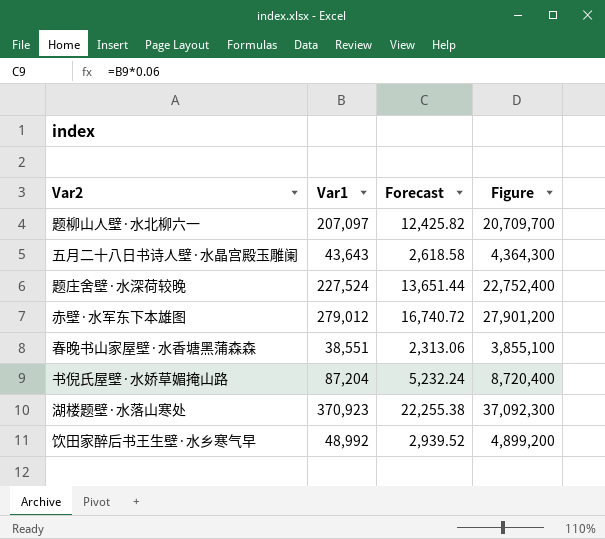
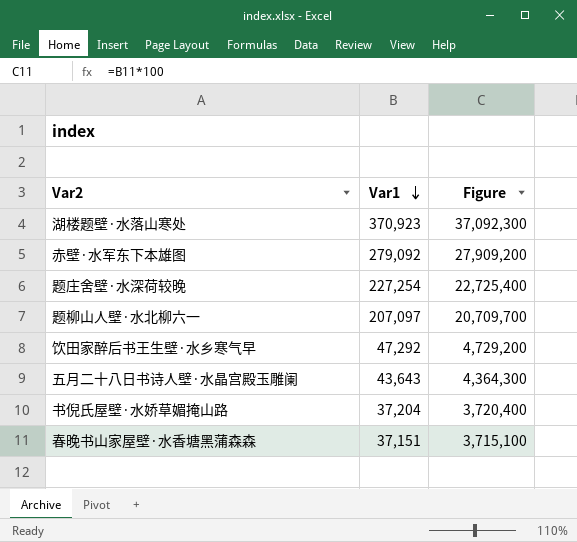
row order: none -> Var1 descending
column Forecast | formula: [Var1] * 0.06 -> none
赤壁·水军东下本雄图 | Var1: 279,012 -> 279,092
赤壁·水军东下本雄图 | Figure: 27,901,200 -> 27,909,200
题庄舍壁·水深荷较晚 | Var1: 227,524 -> 227,254
题庄舍壁·水深荷较晚 | Figure: 22,752,400 -> 22,725,400
饮田家醉后书王生壁·水乡寒气早 | Var1: 48,992 -> 47,292
饮田家醉后书王生壁·水乡寒气早 | Figure: 4,899,200 -> 4,729,200
书倪氏屋壁·水娇草媚掩山路 | Var1: 87,204 -> 37,204
书倪氏屋壁·水娇草媚掩山路 | Figure: 8,720,400 -> 3,720,400
春晚书山家屋壁·水香塘黑蒲森森 | Var1: 38,551 -> 37,151
春晚书山家屋壁·水香塘黑蒲森森 | Figure: 3,855,100 -> 3,715,100

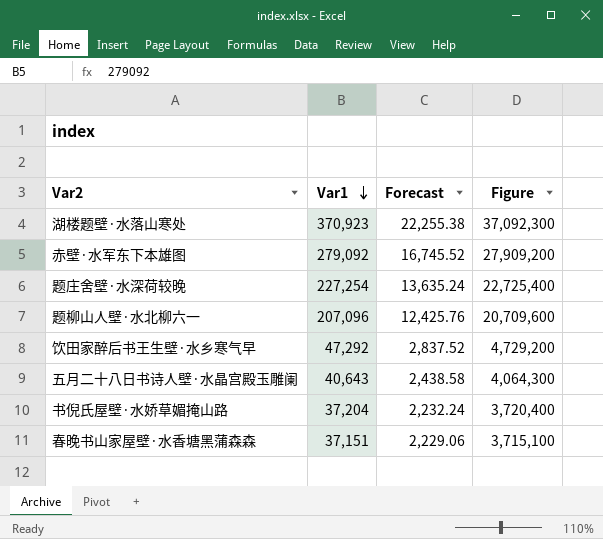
column Forecast | formula: none -> [Var1] * 0.06
题柳山人壁·水北柳六一 | Var1: 207,097 -> 207,096
题柳山人壁·水北柳六一 | Figure: 20,709,700 -> 20,709,600
五月二十八日书诗人壁·水晶宫殿玉雕阑 | Var1: 43,643 -> 40,643
五月二十八日书诗人壁·水晶宫殿玉雕阑 | Figure: 4,364,300 -> 4,064,300

